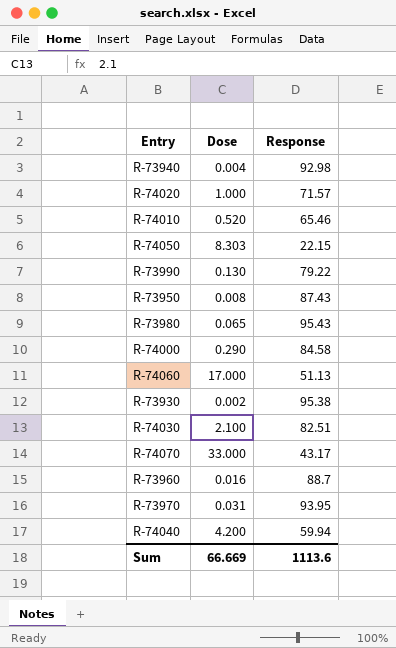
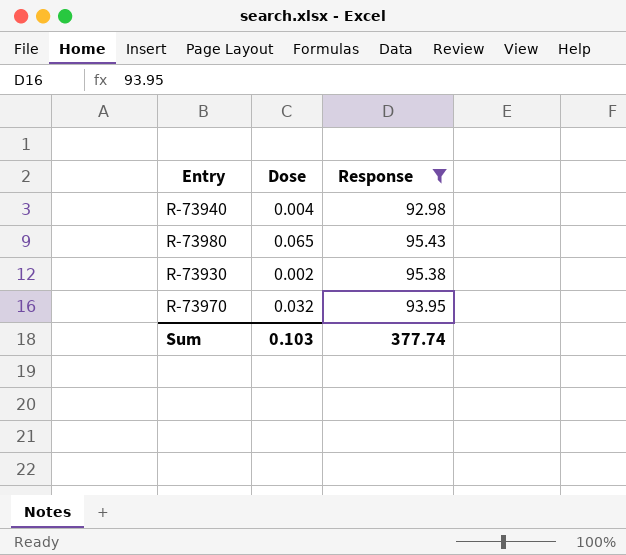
filter: none -> Response >= 92.98
R-73970 | Dose: 0.031 -> 0.032
Sum | Dose: 66.669 -> 0.103
Sum | Response: 1113.6 -> 377.74

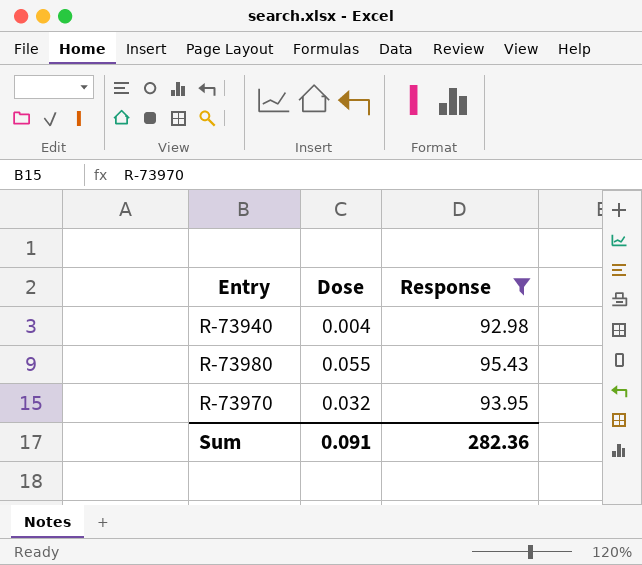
row R-73930: 0.002 | 95.38 -> none
R-73980 | Dose: 0.065 -> 0.055
Sum | Dose: 0.103 -> 0.091
Sum | Response: 377.74 -> 282.36

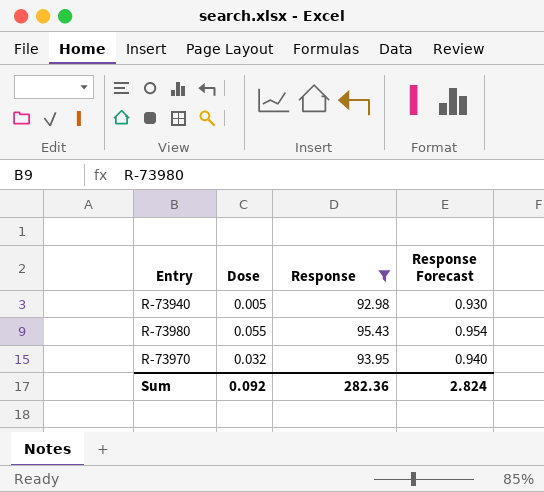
column Response Forecast | formula: none -> [Response] * 0.01
R-73940 | Dose: 0.004 -> 0.005
Sum | Dose: 0.091 -> 0.092

